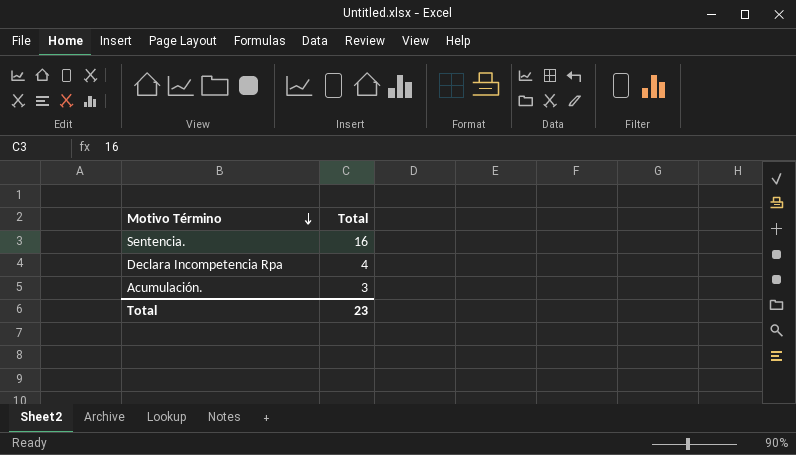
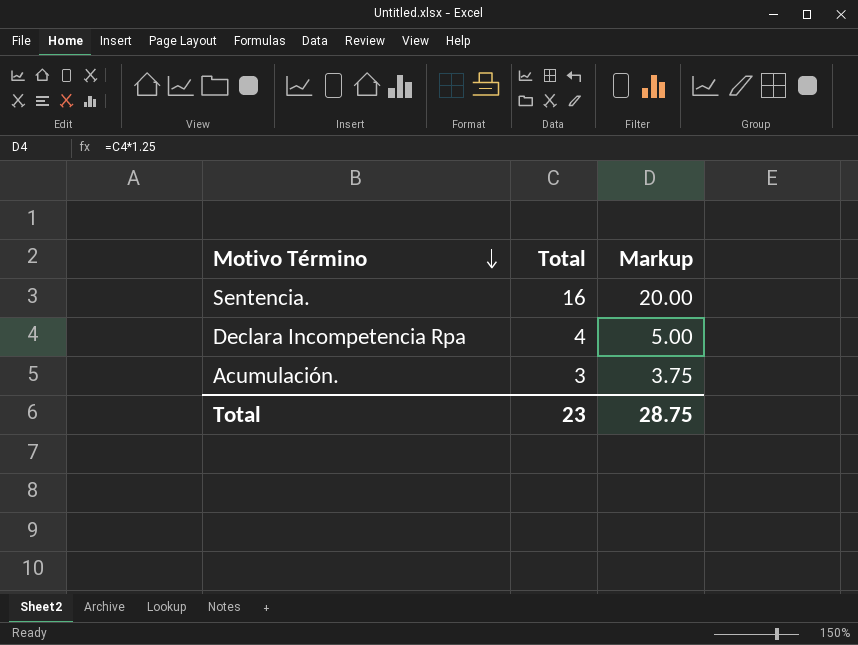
column Markup | formula: none -> [Total] * 1.25

